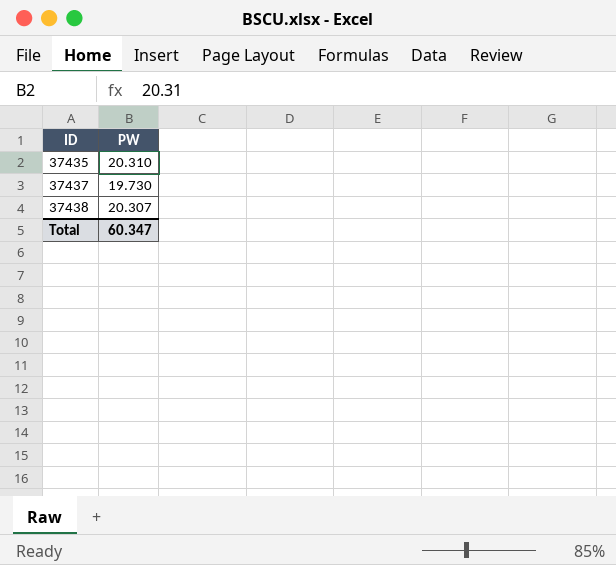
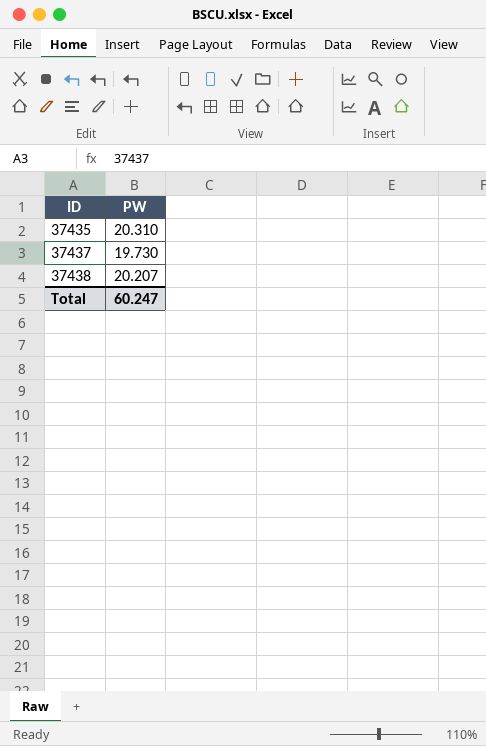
37438 | PW: 20.307 -> 20.207
Total | PW: 60.347 -> 60.247

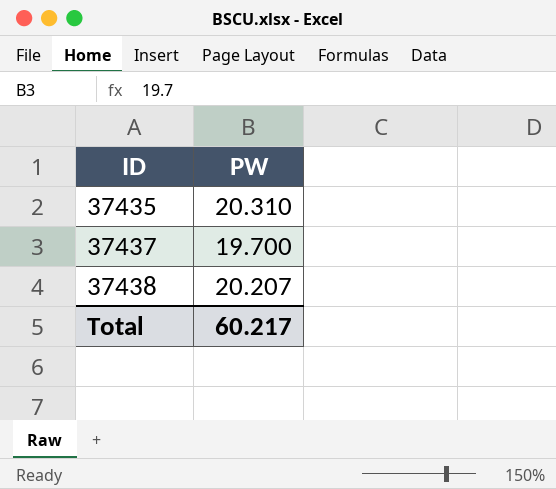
37437 | PW: 19.730 -> 19.700
Total | PW: 60.247 -> 60.217

